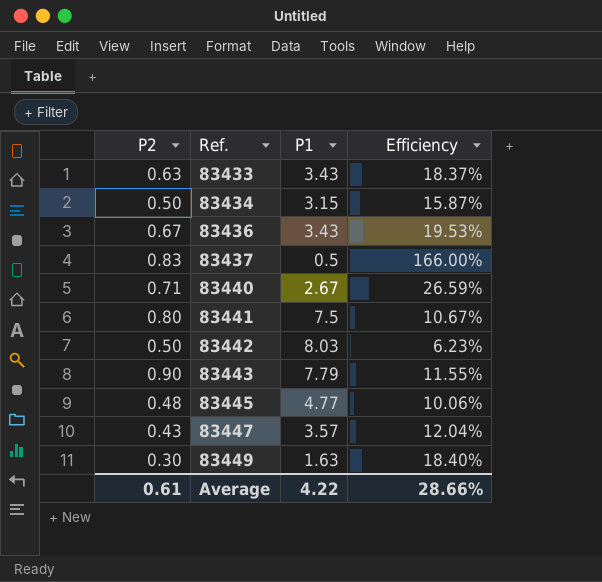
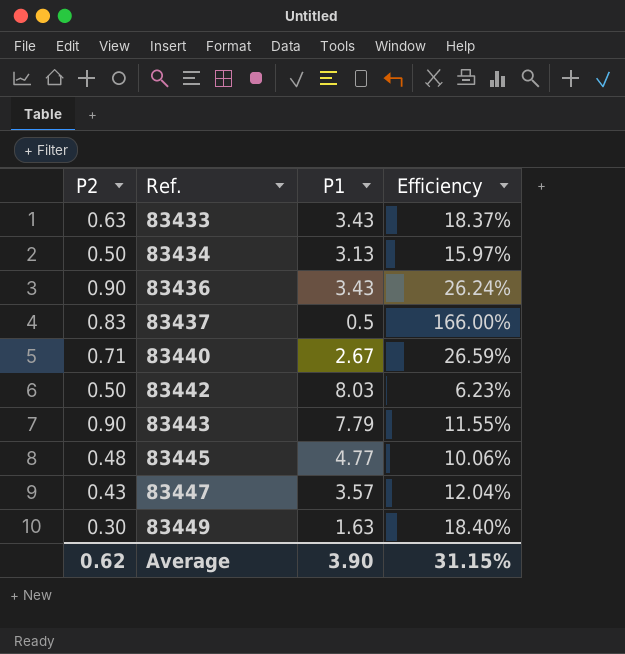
row 83441: 0.80 | 7.5 | 10.67% -> none
83434 | P1: 3.15 -> 3.13
83434 | Efficiency: 15.87% -> 15.97%
83436 | P2: 0.67 -> 0.90
83436 | Efficiency: 19.53% -> 26.24%
Average | P2: 0.61 -> 0.62
Average | P1: 4.22 -> 3.90
Average | Efficiency: 28.66% -> 31.15%

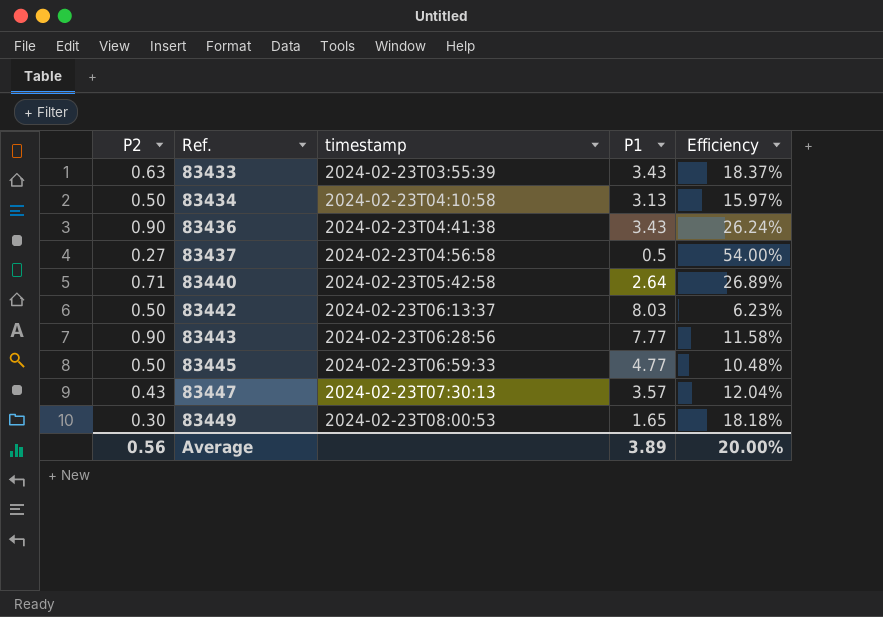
column timestamp | position: none -> 3
83437 | P2: 0.83 -> 0.27
83437 | Efficiency: 166.00% -> 54.00%
83440 | P1: 2.67 -> 2.64
83440 | Efficiency: 26.59% -> 26.89%
83443 | P1: 7.79 -> 7.77
83443 | Efficiency: 11.55% -> 11.58%
83445 | P2: 0.48 -> 0.50
83445 | Efficiency: 10.06% -> 10.48%
83449 | P1: 1.63 -> 1.65
83449 | Efficiency: 18.40% -> 18.18%
Average | P2: 0.62 -> 0.56
Average | P1: 3.90 -> 3.89
Average | Efficiency: 31.15% -> 20.00%

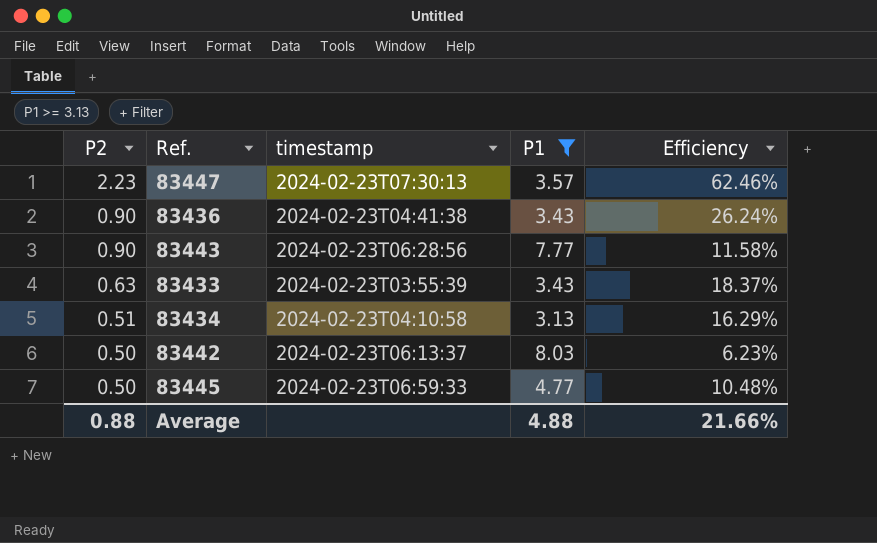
filter: none -> P1 >= 3.13
row order: Ref. ascending -> P2 descending
83447 | P2: 0.43 -> 2.23
83447 | Efficiency: 12.04% -> 62.46%
83434 | P2: 0.50 -> 0.51
83434 | Efficiency: 15.97% -> 16.29%
Average | P2: 0.56 -> 0.88
Average | P1: 3.89 -> 4.88
Average | Efficiency: 20.00% -> 21.66%

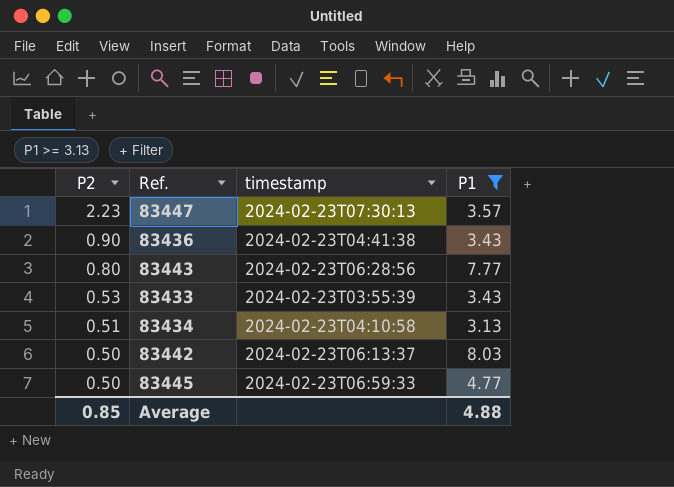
column Efficiency | formula: [P2] / [P1] -> none
83443 | P2: 0.90 -> 0.80
83433 | P2: 0.63 -> 0.53
Average | P2: 0.88 -> 0.85

